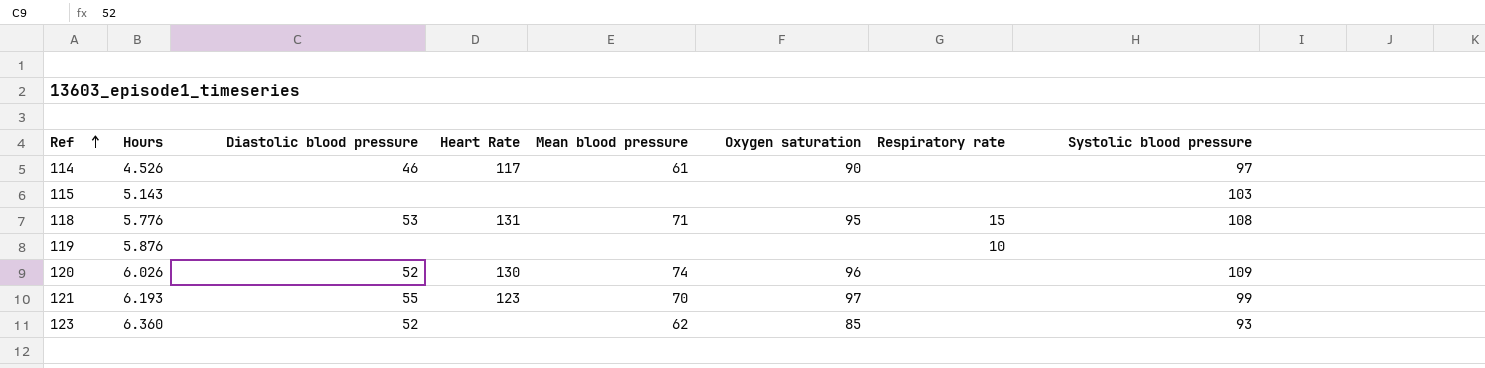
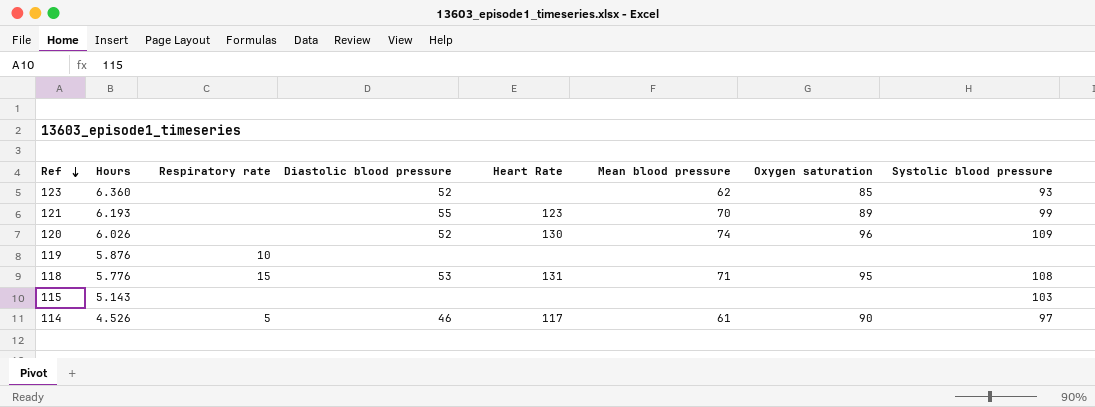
row order: Ref ascending -> Ref descending
column Respiratory rate | position: 7 -> 3
121 | Oxygen saturation: 97 -> 89
114 | Respiratory rate: none -> 5

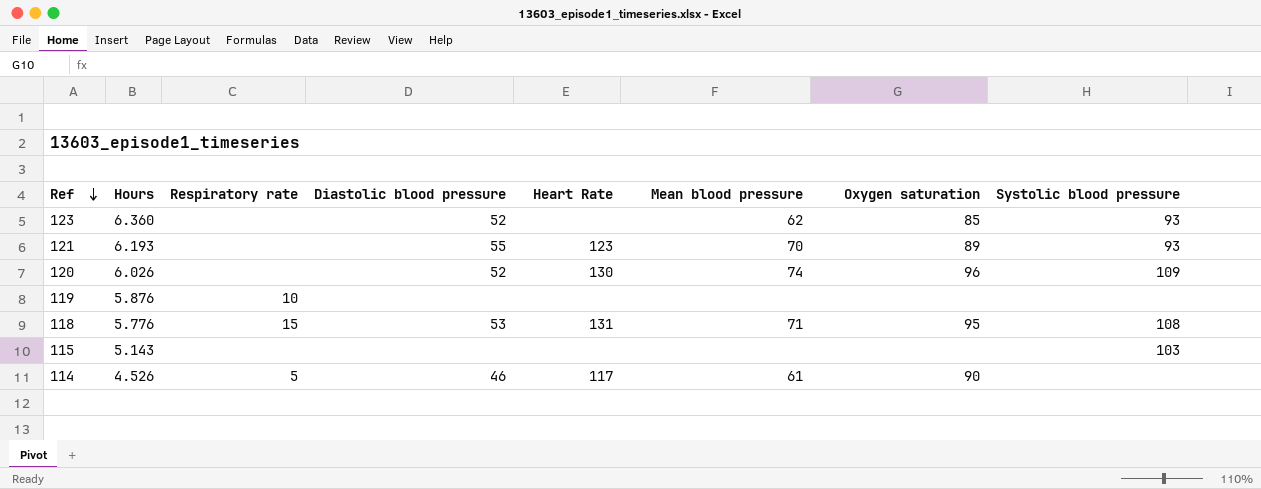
121 | Systolic blood pressure: 99 -> 93
114 | Systolic blood pressure: 97 -> none

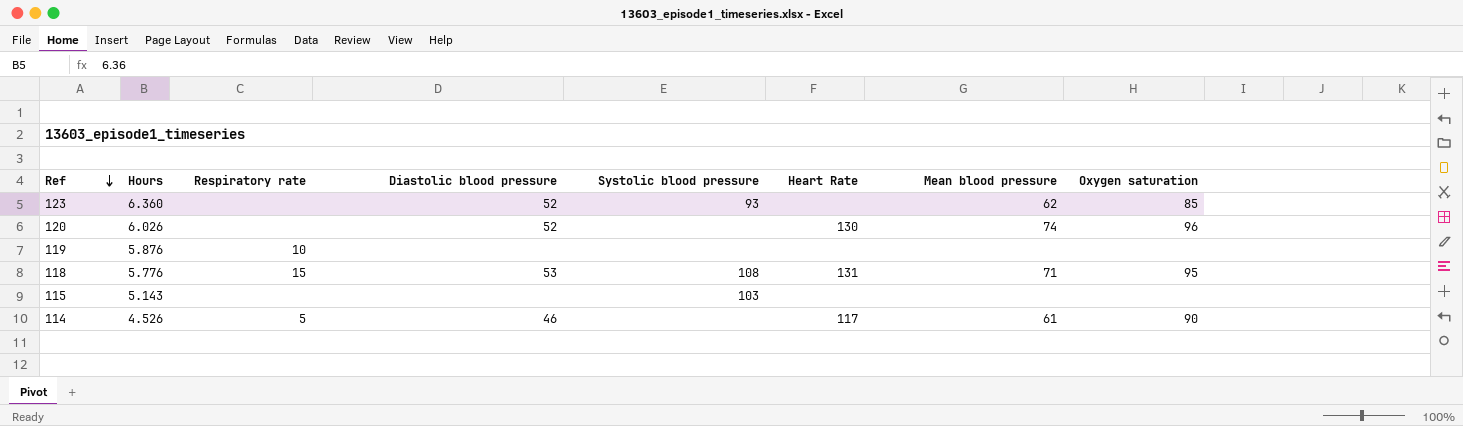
column Systolic blood pressure | position: 8 -> 5
row 121: 6.193 | none | 55 | 123 | 70 | 89 | 93 -> none
120 | Systolic blood pressure: 109 -> none

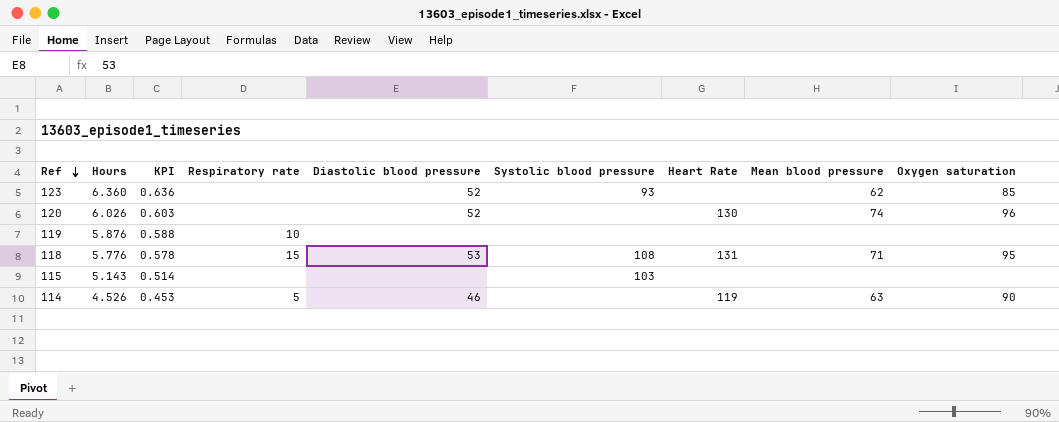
column KPI | formula: none -> [Hours] * 0.1
114 | Heart Rate: 117 -> 119
114 | Mean blood pressure: 61 -> 63

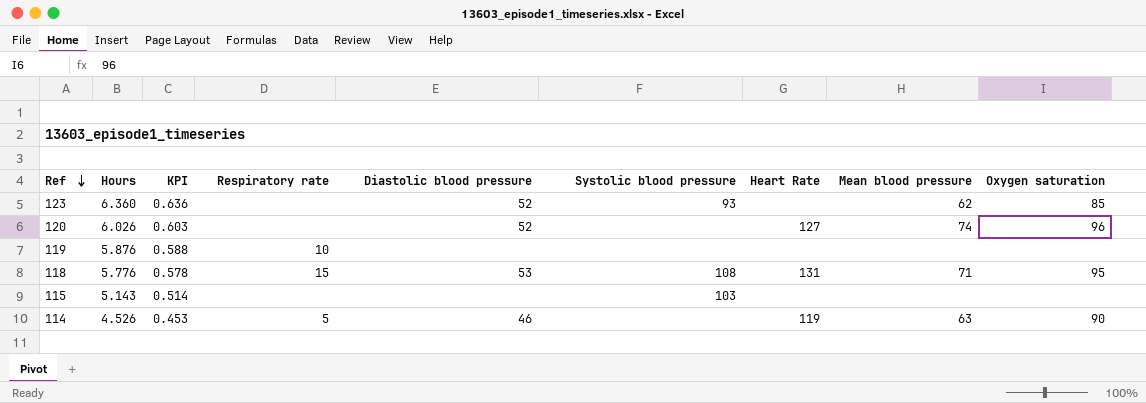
120 | Heart Rate: 130 -> 127

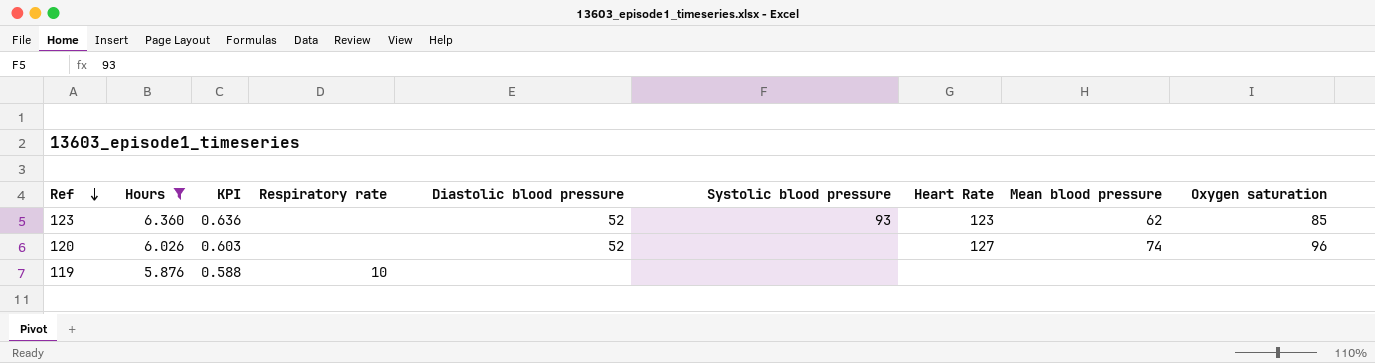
filter: none -> Hours >= 5.876
123 | Heart Rate: none -> 123

